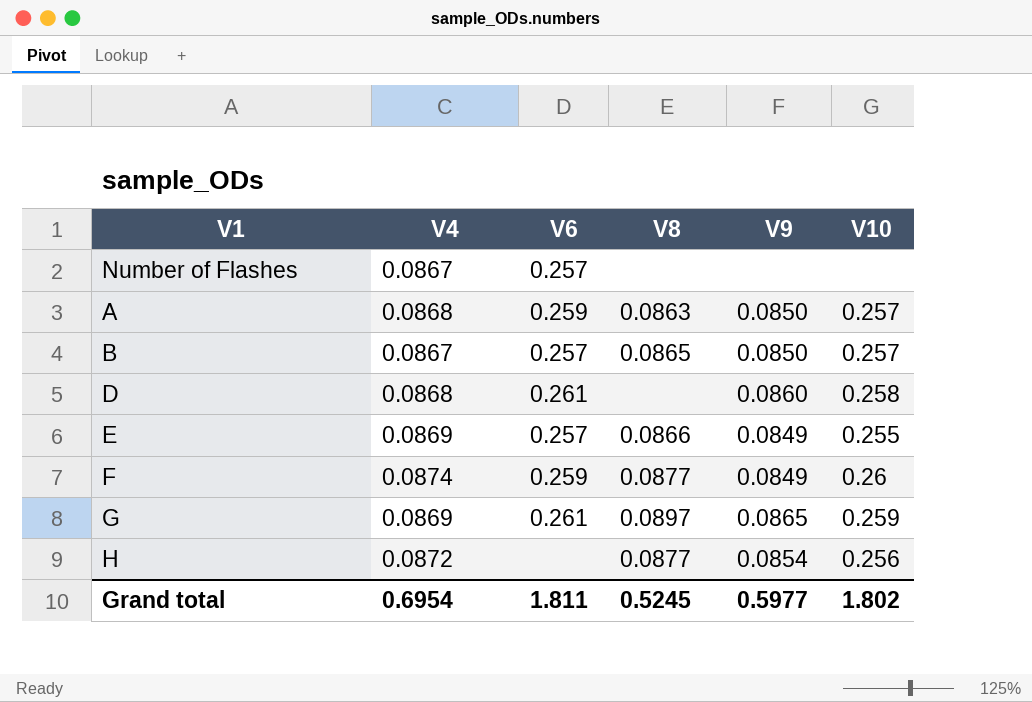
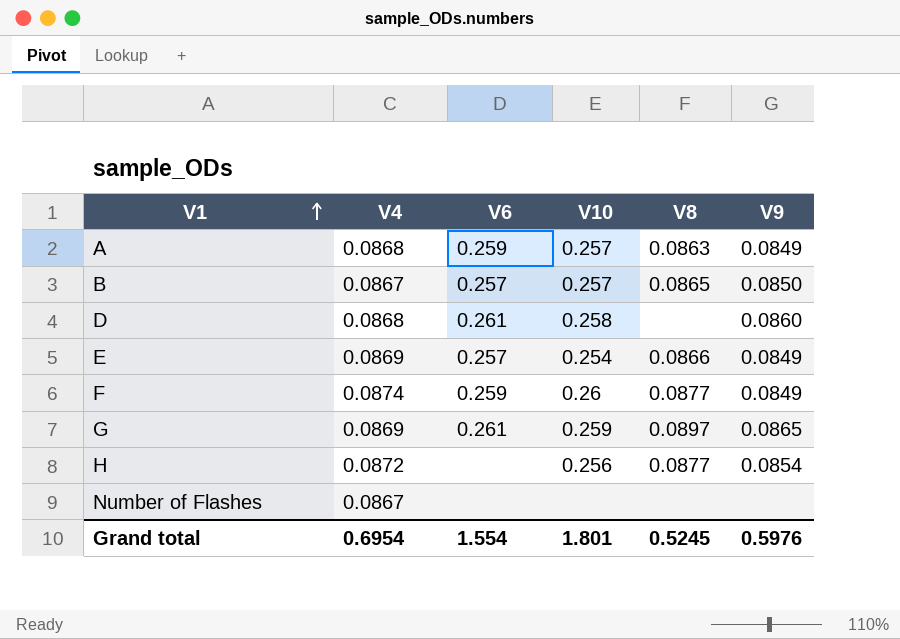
row order: none -> V1 ascending
column V10 | position: 6 -> 4
A | V9: 0.0850 -> 0.0849
E | V10: 0.255 -> 0.254
Number of Flashes | V6: 0.257 -> none
Grand total | V6: 1.811 -> 1.554
Grand total | V10: 1.802 -> 1.801
Grand total | V9: 0.5977 -> 0.5976

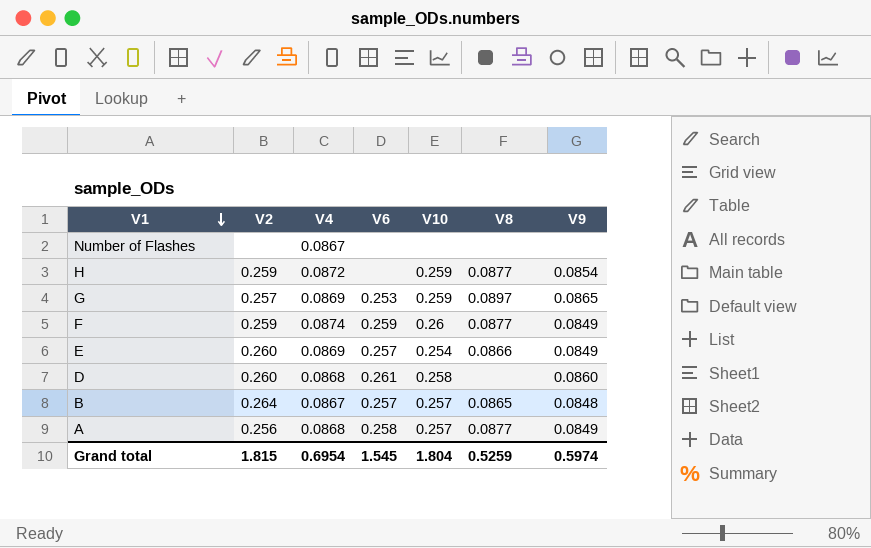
row order: V1 ascending -> V1 descending
column V2 | position: none -> 2
H | V10: 0.256 -> 0.259
G | V6: 0.261 -> 0.253
B | V9: 0.0850 -> 0.0848
A | V6: 0.259 -> 0.258
A | V8: 0.0863 -> 0.0877
Grand total | V6: 1.554 -> 1.545
Grand total | V10: 1.801 -> 1.804
Grand total | V8: 0.5245 -> 0.5259
Grand total | V9: 0.5976 -> 0.5974

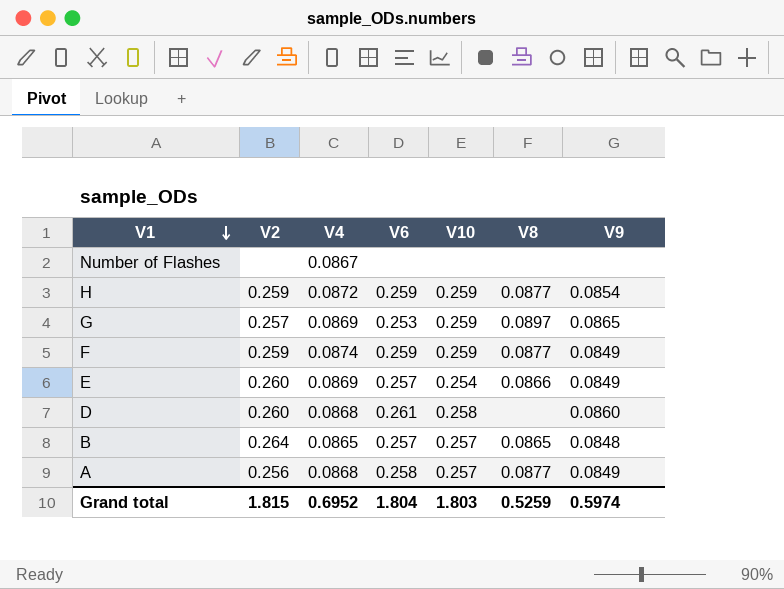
H | V6: none -> 0.259
F | V10: 0.26 -> 0.259
B | V4: 0.0867 -> 0.0865
Grand total | V4: 0.6954 -> 0.6952
Grand total | V6: 1.545 -> 1.804
Grand total | V10: 1.804 -> 1.803

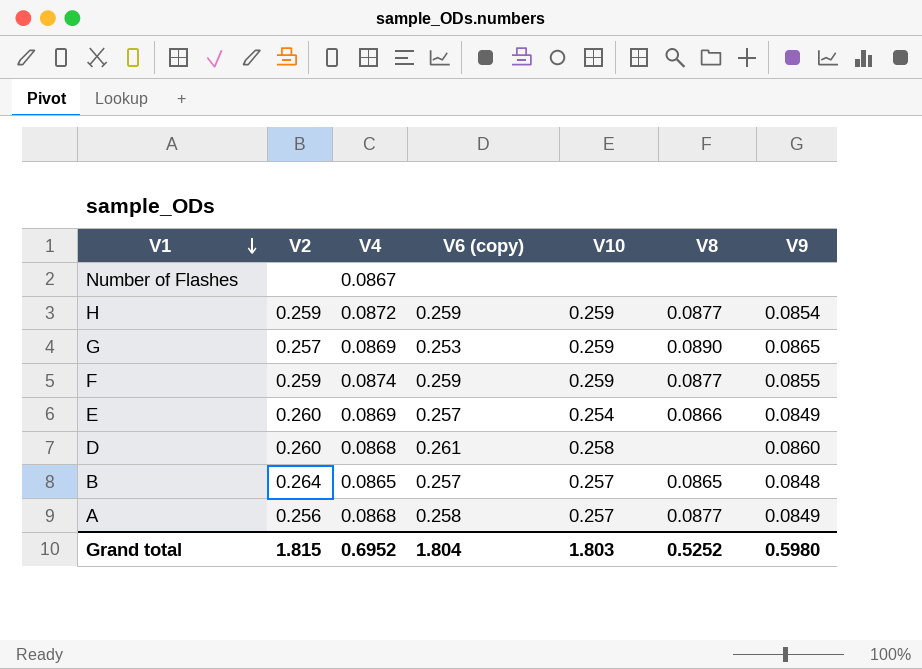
column name: V6 -> V6 (copy)
G | V8: 0.0897 -> 0.0890
F | V9: 0.0849 -> 0.0855
Grand total | V8: 0.5259 -> 0.5252
Grand total | V9: 0.5974 -> 0.5980

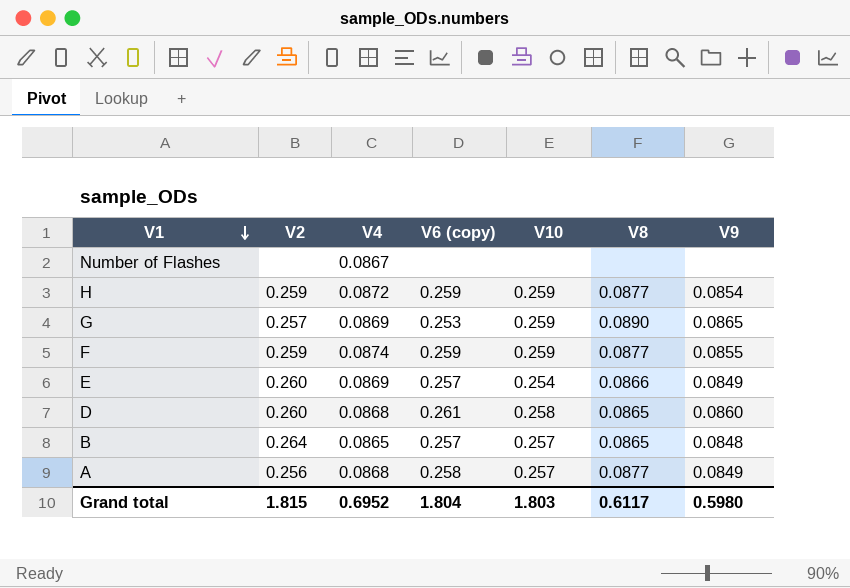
D | V8: none -> 0.0865
Grand total | V8: 0.5252 -> 0.6117

